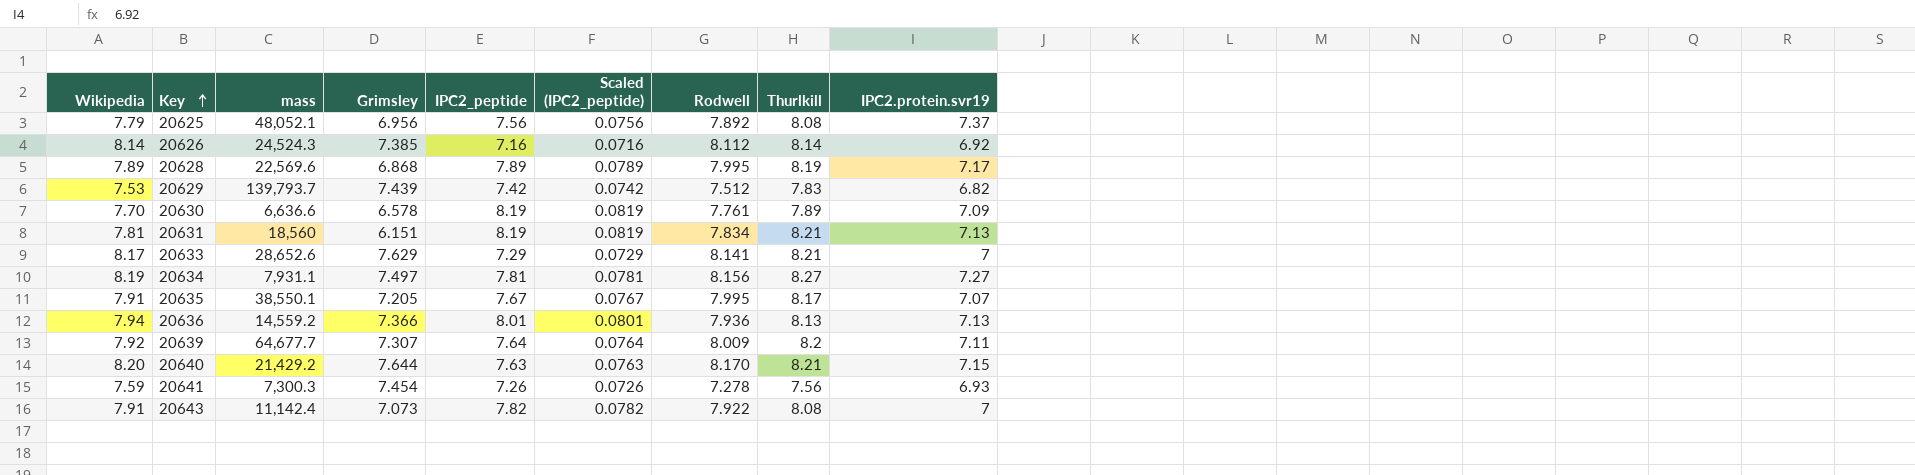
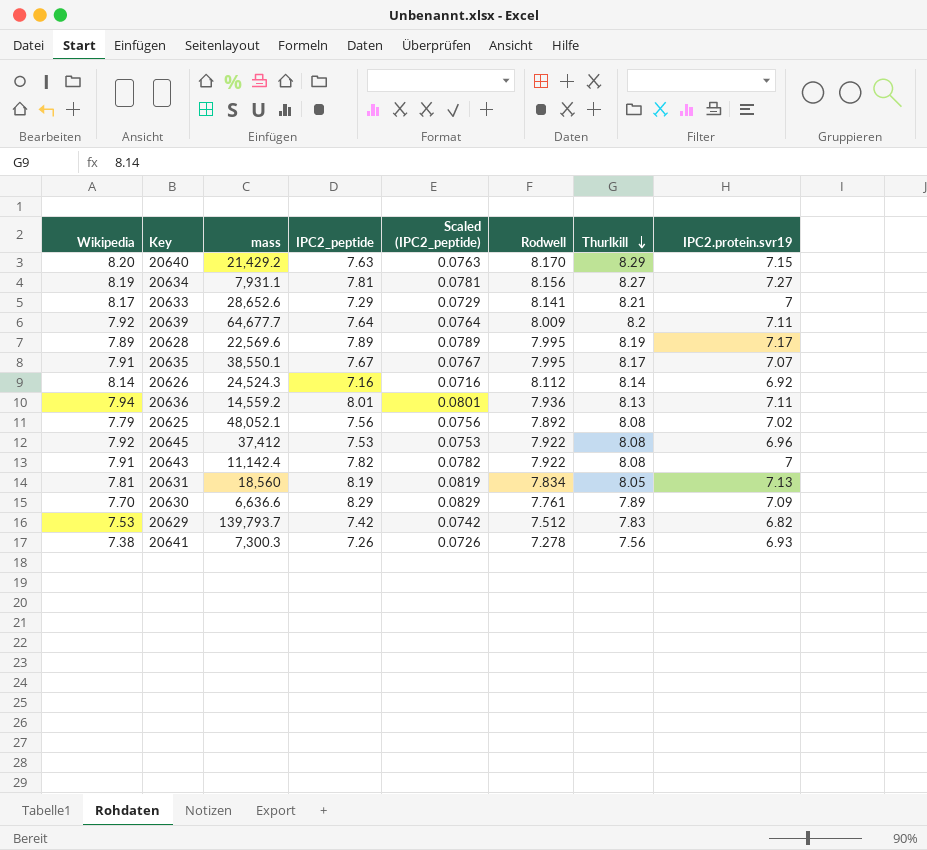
row order: Key ascending -> Thurlkill descending
column Grimsley | position: 4 -> none
20640 | Thurlkill: 8.21 -> 8.29
20636 | IPC2.protein.svr19: 7.13 -> 7.11
20625 | IPC2.protein.svr19: 7.37 -> 7.02
row 20645: none -> 7.92 | 37,412 | 7.53 | 0.0753 | 7.922 | 8.08 | 6.96
20631 | Thurlkill: 8.21 -> 8.05
20630 | IPC2_peptide: 8.19 -> 8.29
20630 | Scaled (IPC2_peptide): 0.0819 -> 0.0829
20641 | Wikipedia: 7.59 -> 7.38

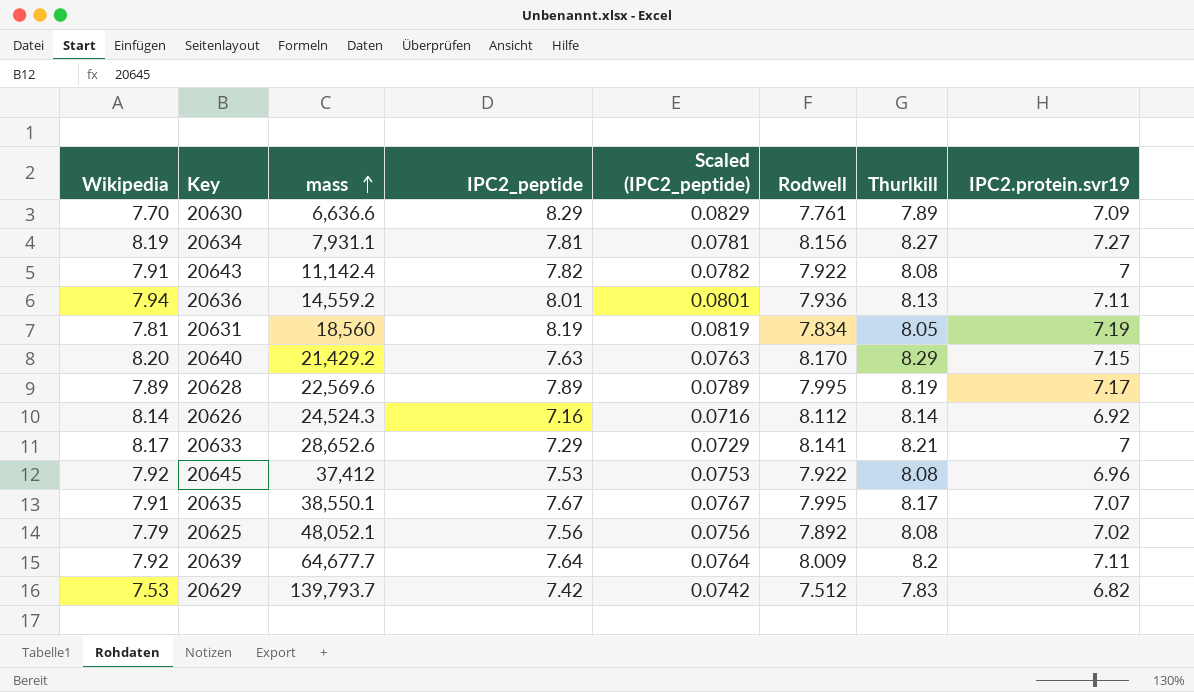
row order: Thurlkill descending -> mass ascending
row 20641: 7.38 | 7,300.3 | 7.26 | 0.0726 | 7.278 | 7.56 | 6.93 -> none
20631 | IPC2.protein.svr19: 7.13 -> 7.19

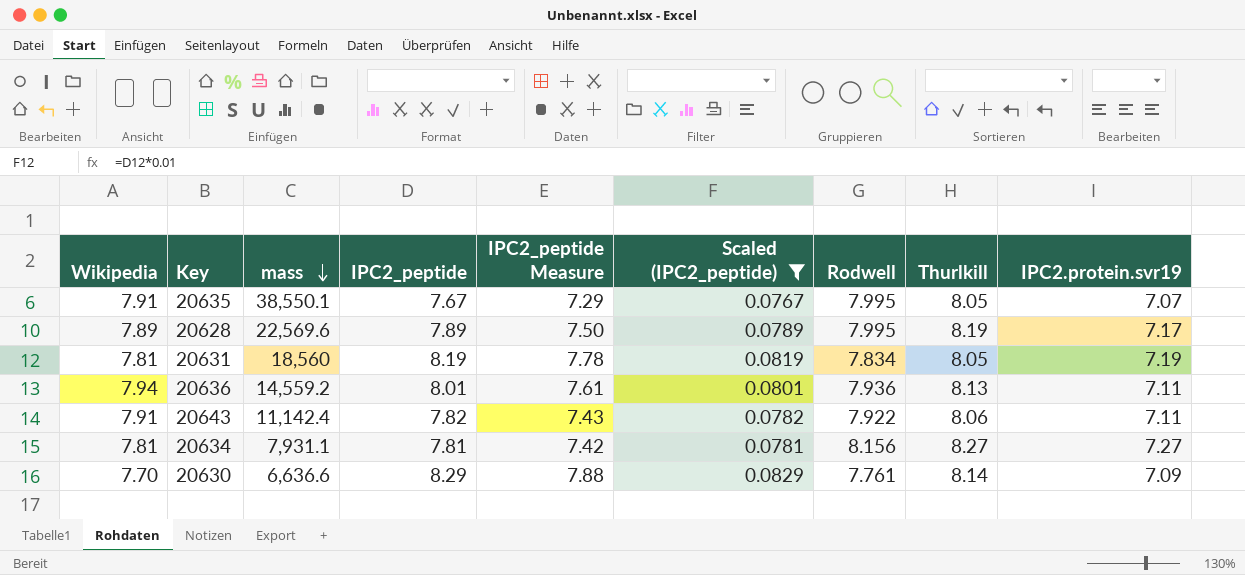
filter: none -> Scaled (IPC2_peptide) >= 0.0767
row order: mass ascending -> mass descending
column IPC2_peptide Measure | formula: none -> [IPC2_peptide] * 0.95
20635 | Thurlkill: 8.17 -> 8.05
20643 | Thurlkill: 8.08 -> 8.06
20643 | IPC2.protein.svr19: 7 -> 7.11
20634 | Wikipedia: 8.19 -> 7.81
20630 | Thurlkill: 7.89 -> 8.14

